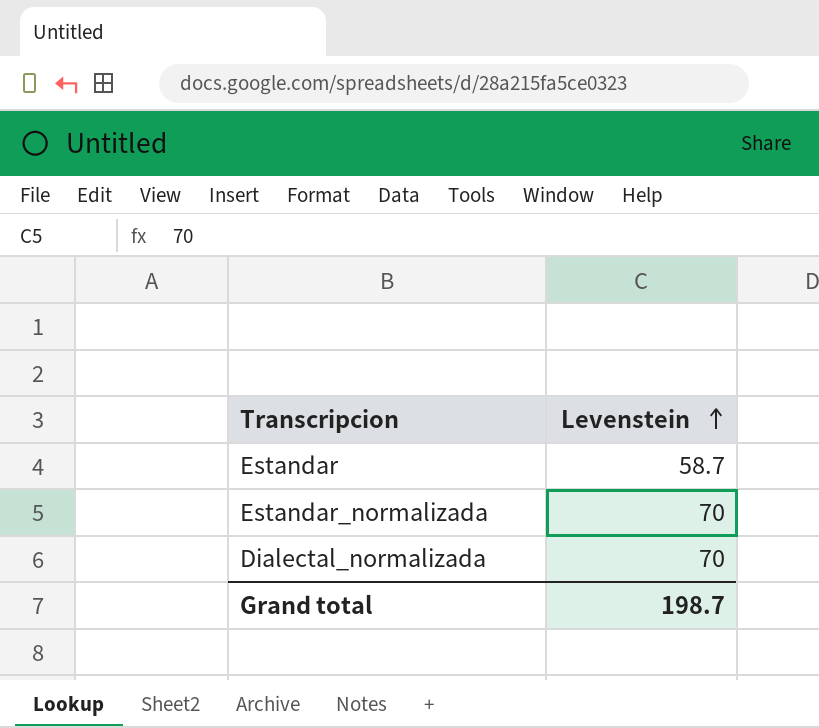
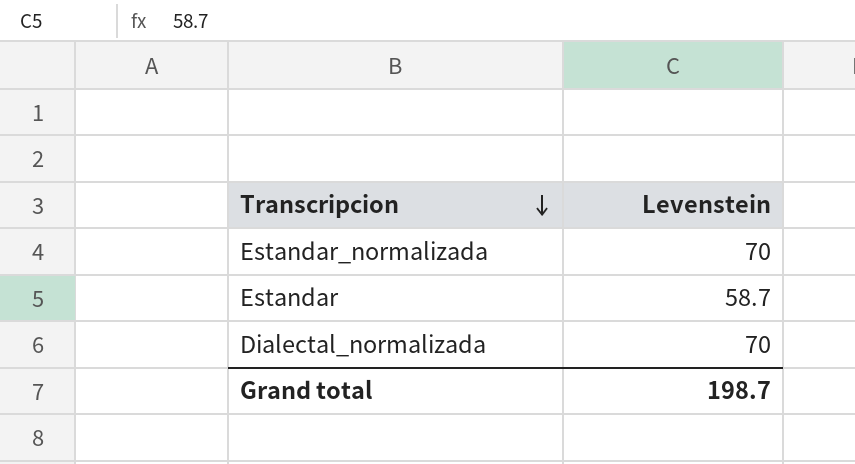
row order: Levenstein ascending -> Transcripcion descending

